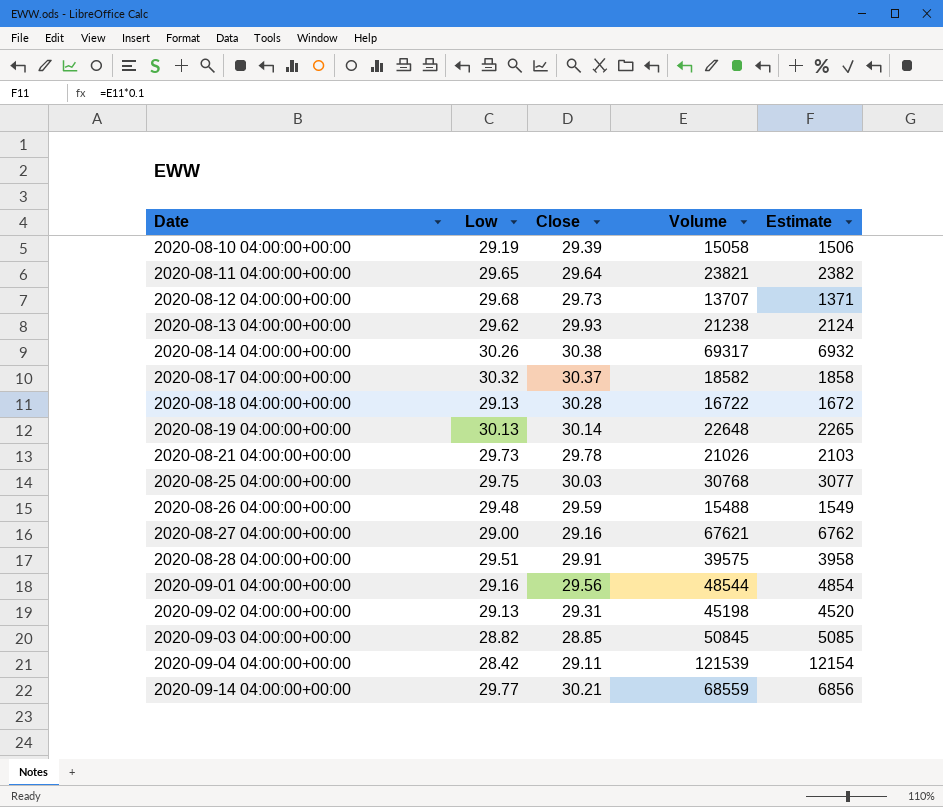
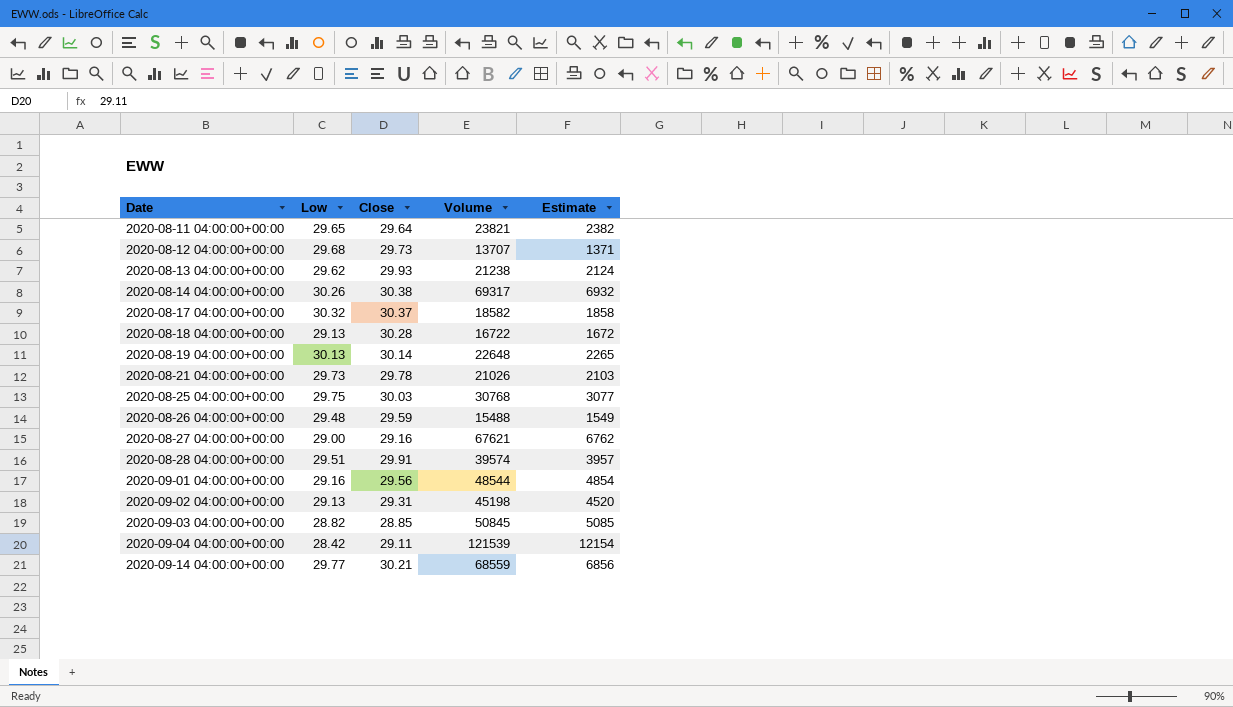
row 2020-08-10 04:00:00+00:00: 29.19 | 29.39 | 15058 | 1506 -> none
2020-08-28 04:00:00+00:00 | Volume: 39575 -> 39574
2020-08-28 04:00:00+00:00 | Estimate: 3958 -> 3957

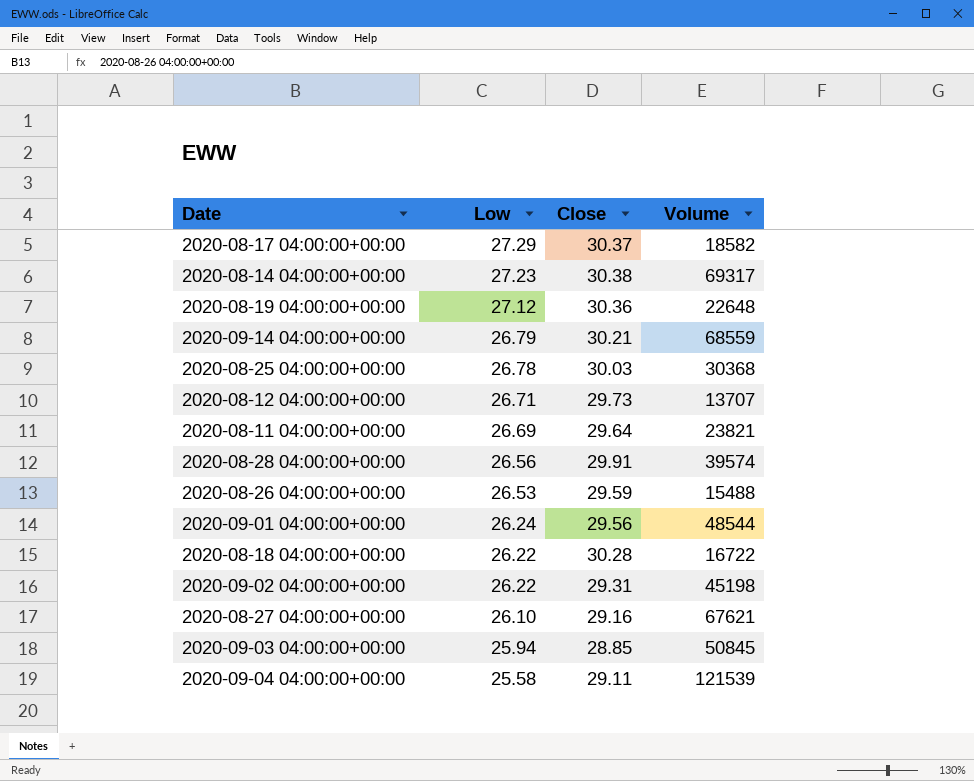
row order: Date ascending -> Low descending
column Estimate | formula: [Volume] * 0.1 -> none
row 2020-08-13 04:00:00+00:00: 29.62 | 29.93 | 21238 | 2124 -> none
row 2020-08-21 04:00:00+00:00: 29.73 | 29.78 | 21026 | 2103 -> none
2020-08-17 04:00:00+00:00 | Low: 30.32 -> 27.29
2020-08-14 04:00:00+00:00 | Low: 30.26 -> 27.23
2020-08-19 04:00:00+00:00 | Low: 30.13 -> 27.12
2020-08-19 04:00:00+00:00 | Close: 30.14 -> 30.36
2020-09-14 04:00:00+00:00 | Low: 29.77 -> 26.79
2020-08-25 04:00:00+00:00 | Low: 29.75 -> 26.78
2020-08-25 04:00:00+00:00 | Volume: 30768 -> 30368
2020-08-12 04:00:00+00:00 | Low: 29.68 -> 26.71
2020-08-11 04:00:00+00:00 | Low: 29.65 -> 26.69
2020-08-28 04:00:00+00:00 | Low: 29.51 -> 26.56
2020-08-26 04:00:00+00:00 | Low: 29.48 -> 26.53
2020-09-01 04:00:00+00:00 | Low: 29.16 -> 26.24
2020-08-18 04:00:00+00:00 | Low: 29.13 -> 26.22
2020-09-02 04:00:00+00:00 | Low: 29.13 -> 26.22
2020-08-27 04:00:00+00:00 | Low: 29.00 -> 26.10
2020-09-03 04:00:00+00:00 | Low: 28.82 -> 25.94
2020-09-04 04:00:00+00:00 | Low: 28.42 -> 25.58

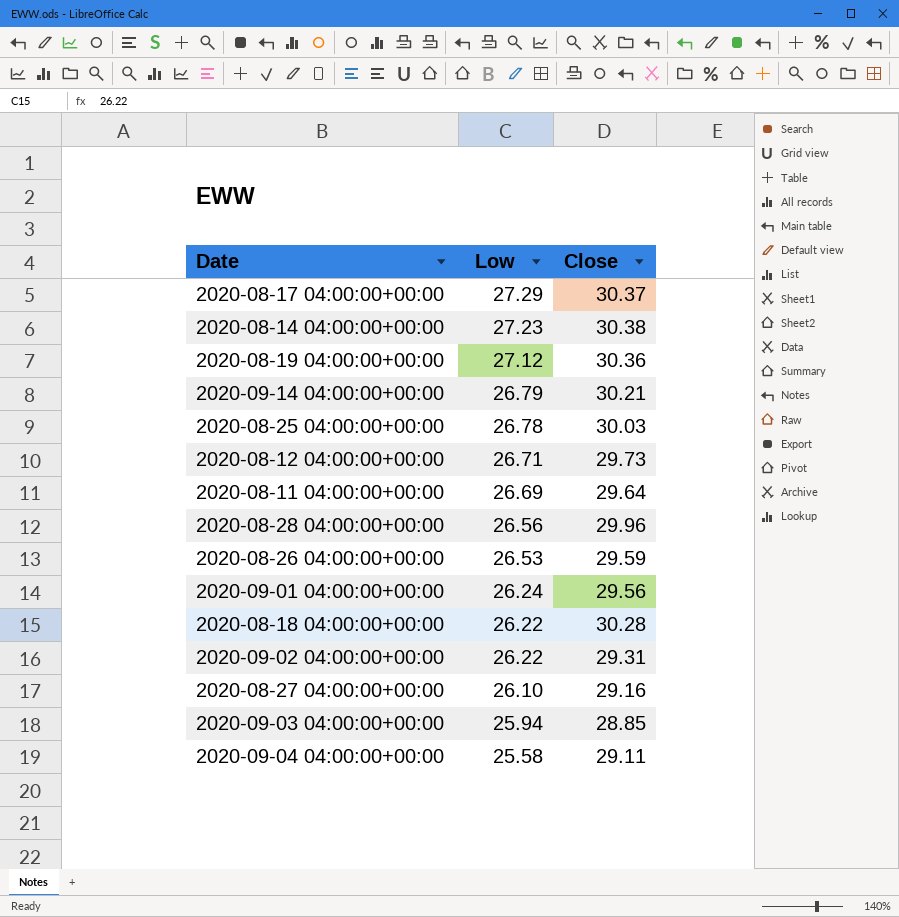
column Volume | position: 4 -> none
2020-08-28 04:00:00+00:00 | Close: 29.91 -> 29.96

